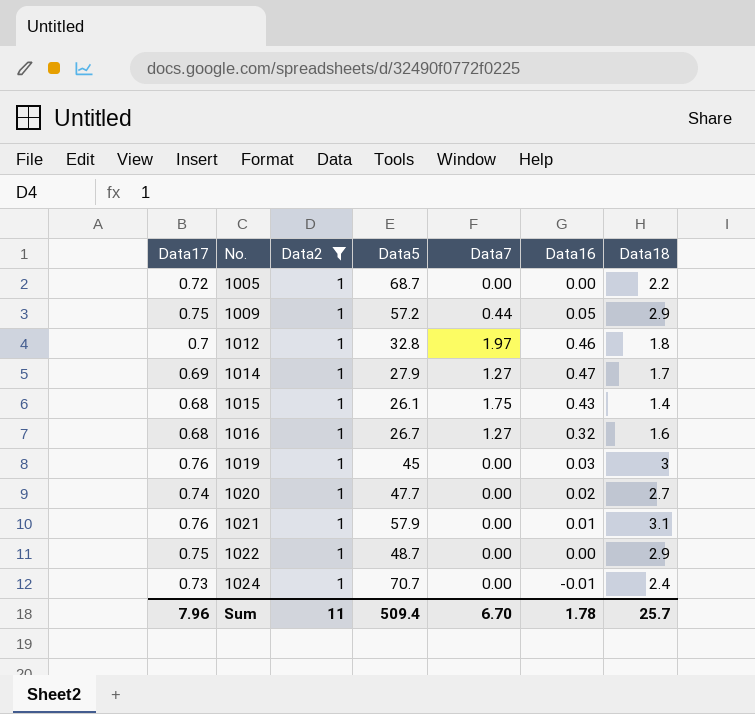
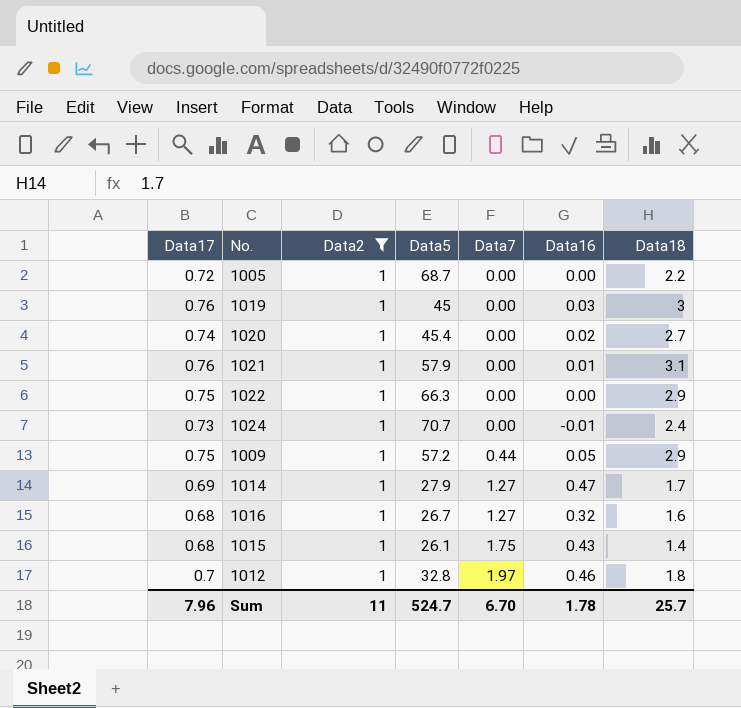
row order: No. ascending -> Data7 ascending
1020 | Data5: 47.7 -> 45.4
1022 | Data5: 48.7 -> 66.3
Sum | Data5: 509.4 -> 524.7

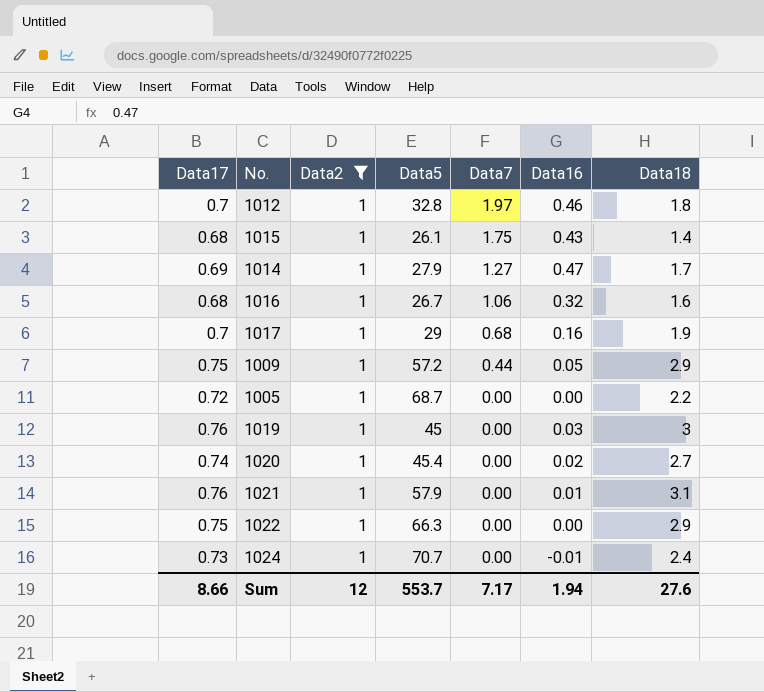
row order: Data7 ascending -> Data7 descending
1016 | Data7: 1.27 -> 1.06
row 1017: none -> 0.7 | 1 | 29 | 0.68 | 0.16 | 1.9
Sum | Data17: 7.96 -> 8.66
Sum | Data2: 11 -> 12
Sum | Data5: 524.7 -> 553.7
Sum | Data7: 6.70 -> 7.17
Sum | Data16: 1.78 -> 1.94
Sum | Data18: 25.7 -> 27.6

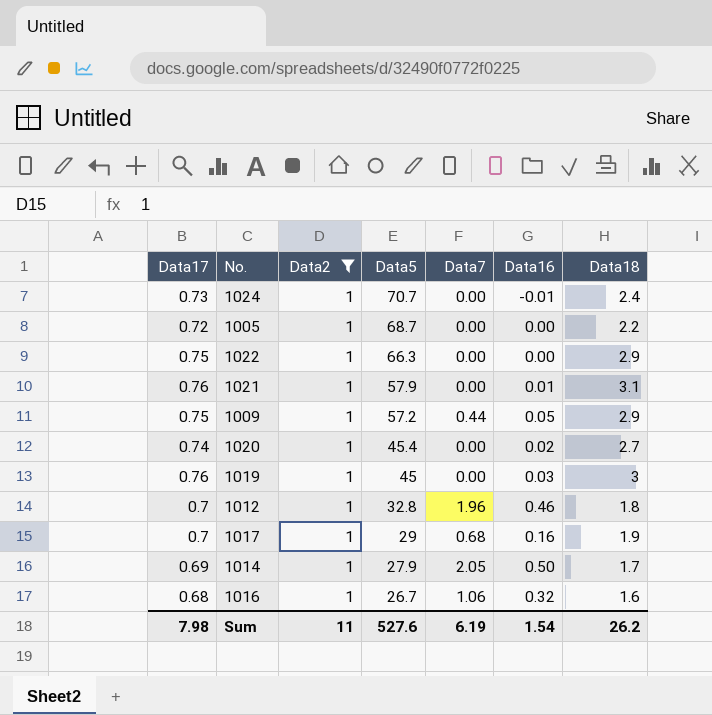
row order: Data7 descending -> Data5 descending
row 1015: 0.68 | 1 | 26.1 | 1.75 | 0.43 | 1.4 -> none
1012 | Data7: 1.97 -> 1.96
1014 | Data7: 1.27 -> 2.05
1014 | Data16: 0.47 -> 0.50
Sum | Data17: 8.66 -> 7.98
Sum | Data2: 12 -> 11
Sum | Data5: 553.7 -> 527.6
Sum | Data7: 7.17 -> 6.19
Sum | Data16: 1.94 -> 1.54
Sum | Data18: 27.6 -> 26.2

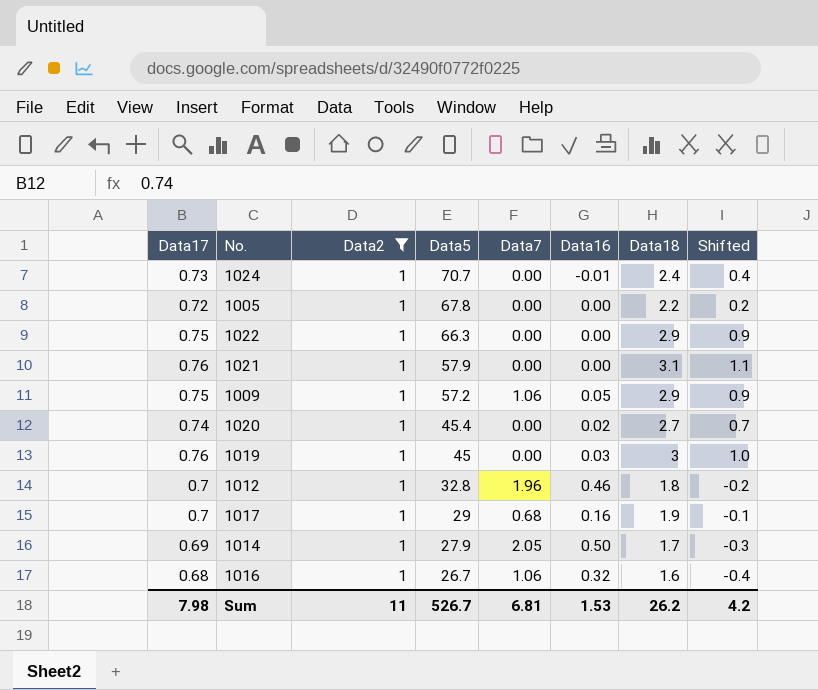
column Shifted | formula: none -> [Data18] - 2
1005 | Data5: 68.7 -> 67.8
1021 | Data16: 0.01 -> 0.00
1009 | Data7: 0.44 -> 1.06
Sum | Data5: 527.6 -> 526.7
Sum | Data7: 6.19 -> 6.81
Sum | Data16: 1.54 -> 1.53

